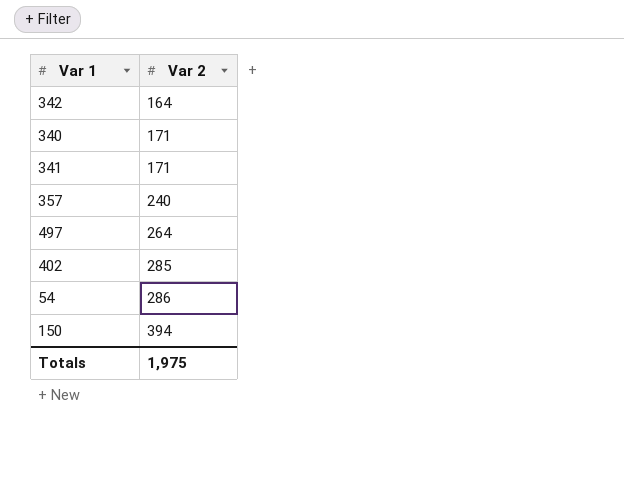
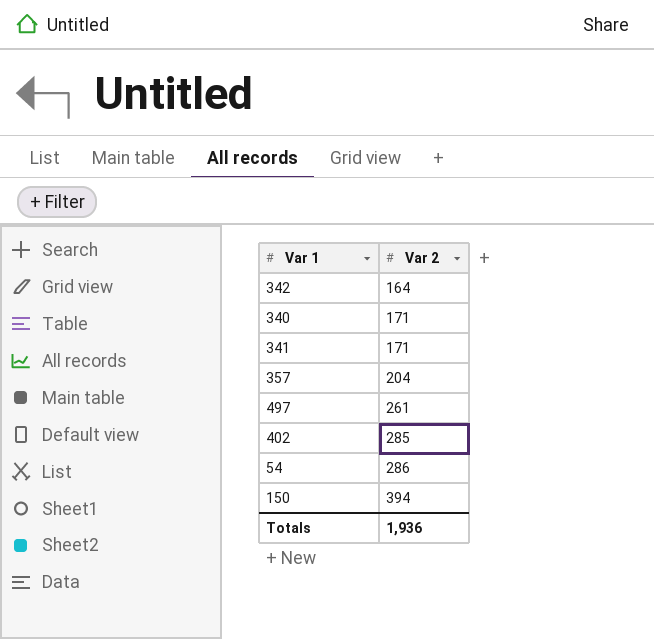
357 | Var 2: 240 -> 204
497 | Var 2: 264 -> 261
Totals | Var 2: 1,975 -> 1,936

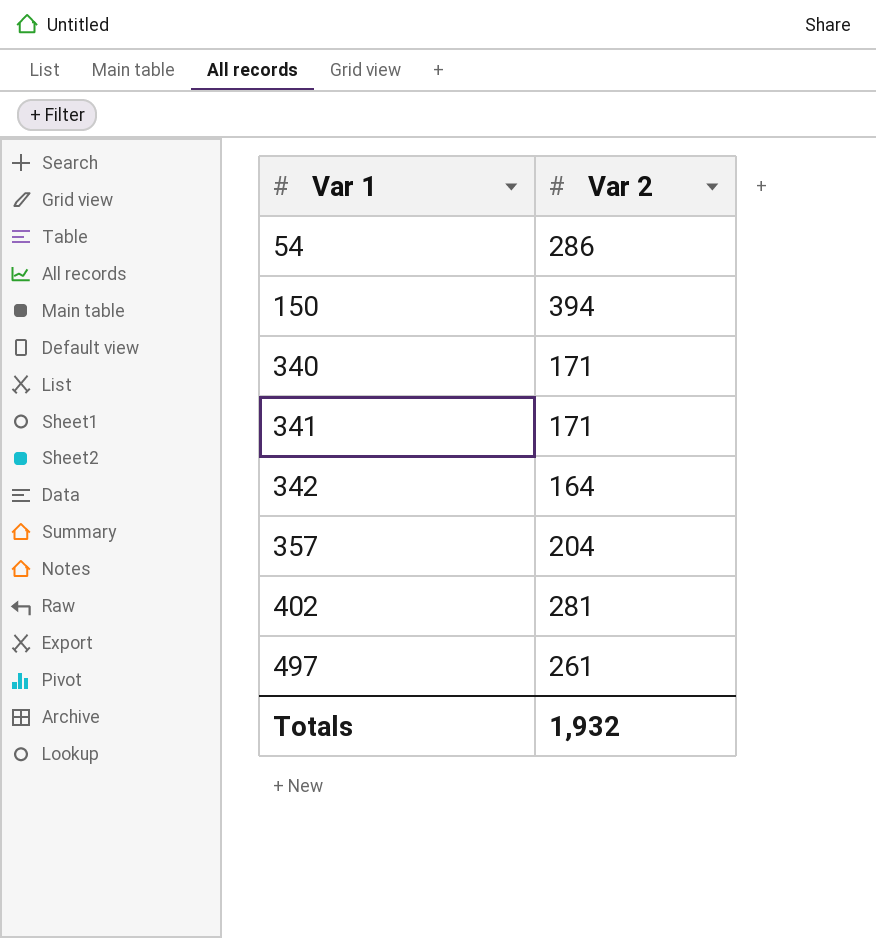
row order: Var 2 ascending -> Var 1 ascending
402 | Var 2: 285 -> 281
Totals | Var 2: 1,936 -> 1,932

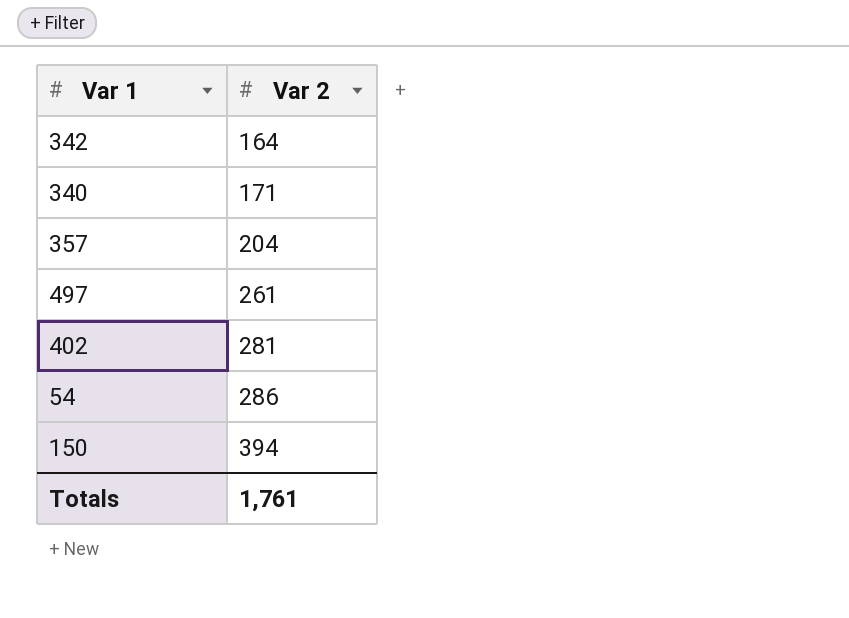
row order: Var 1 ascending -> Var 2 ascending
row 341: 171 -> none
Totals | Var 2: 1,932 -> 1,761

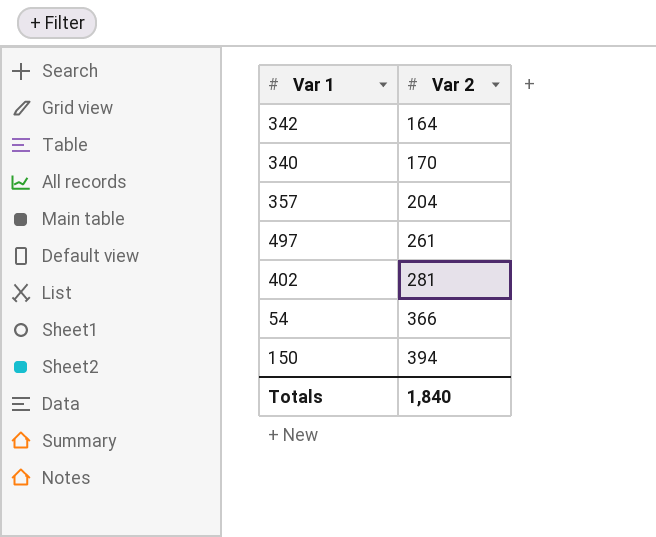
340 | Var 2: 171 -> 170
54 | Var 2: 286 -> 366
Totals | Var 2: 1,761 -> 1,840

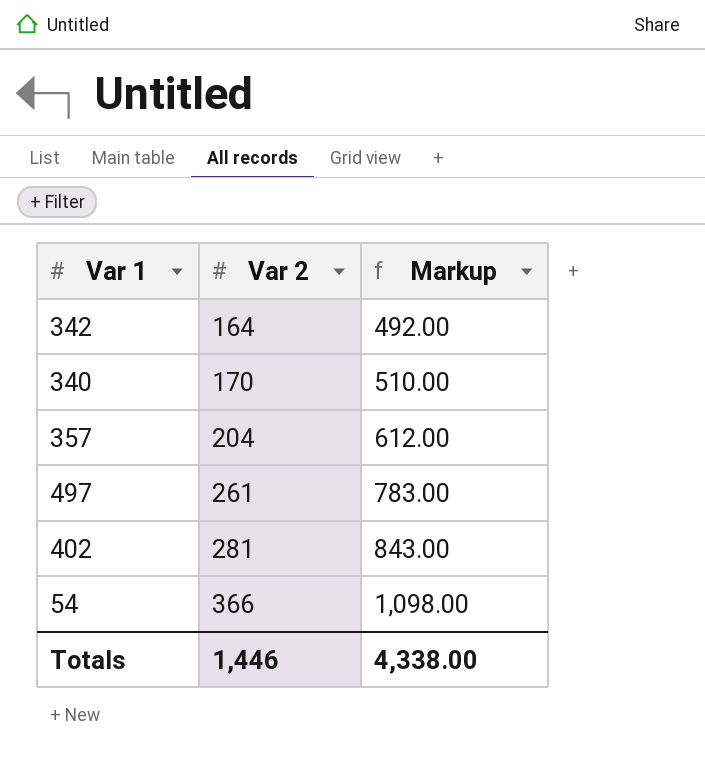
column Markup | formula: none -> [Var 2] * 3
row 150: 394 -> none
Totals | Var 2: 1,840 -> 1,446

